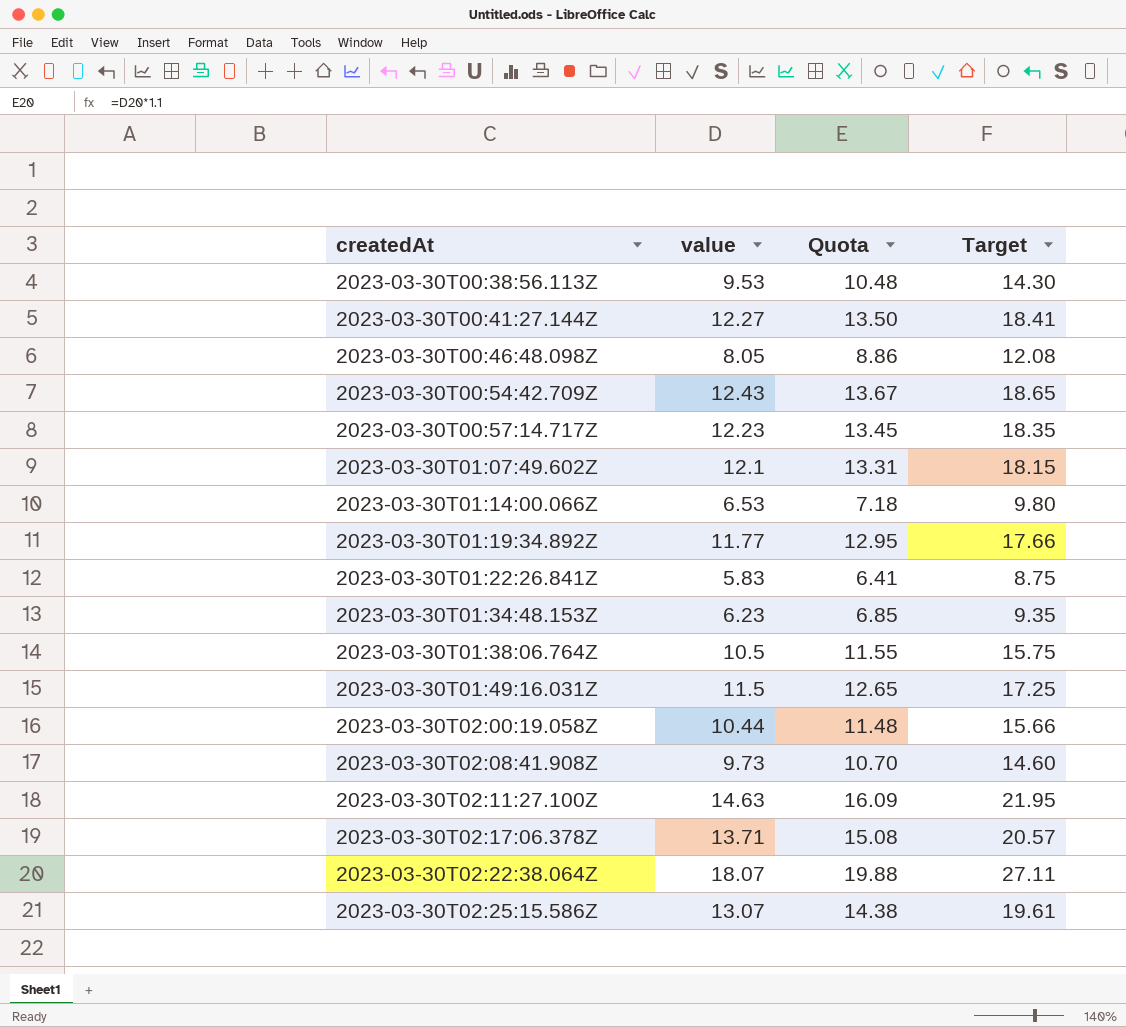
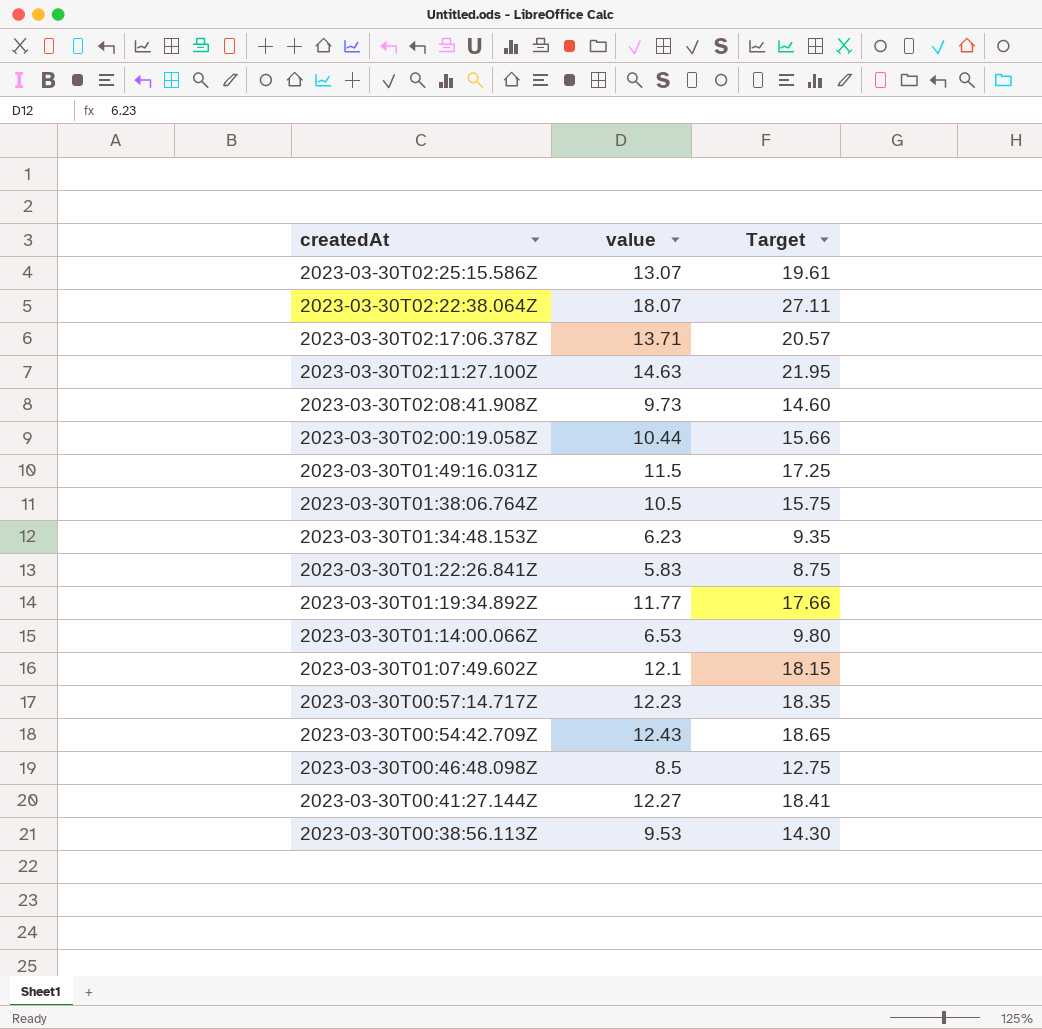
row order: createdAt ascending -> createdAt descending
column Quota | formula: [value] * 1.1 -> none
2023-03-30T00:46:48.098Z | value: 8.05 -> 8.5
2023-03-30T00:46:48.098Z | Target: 12.08 -> 12.75

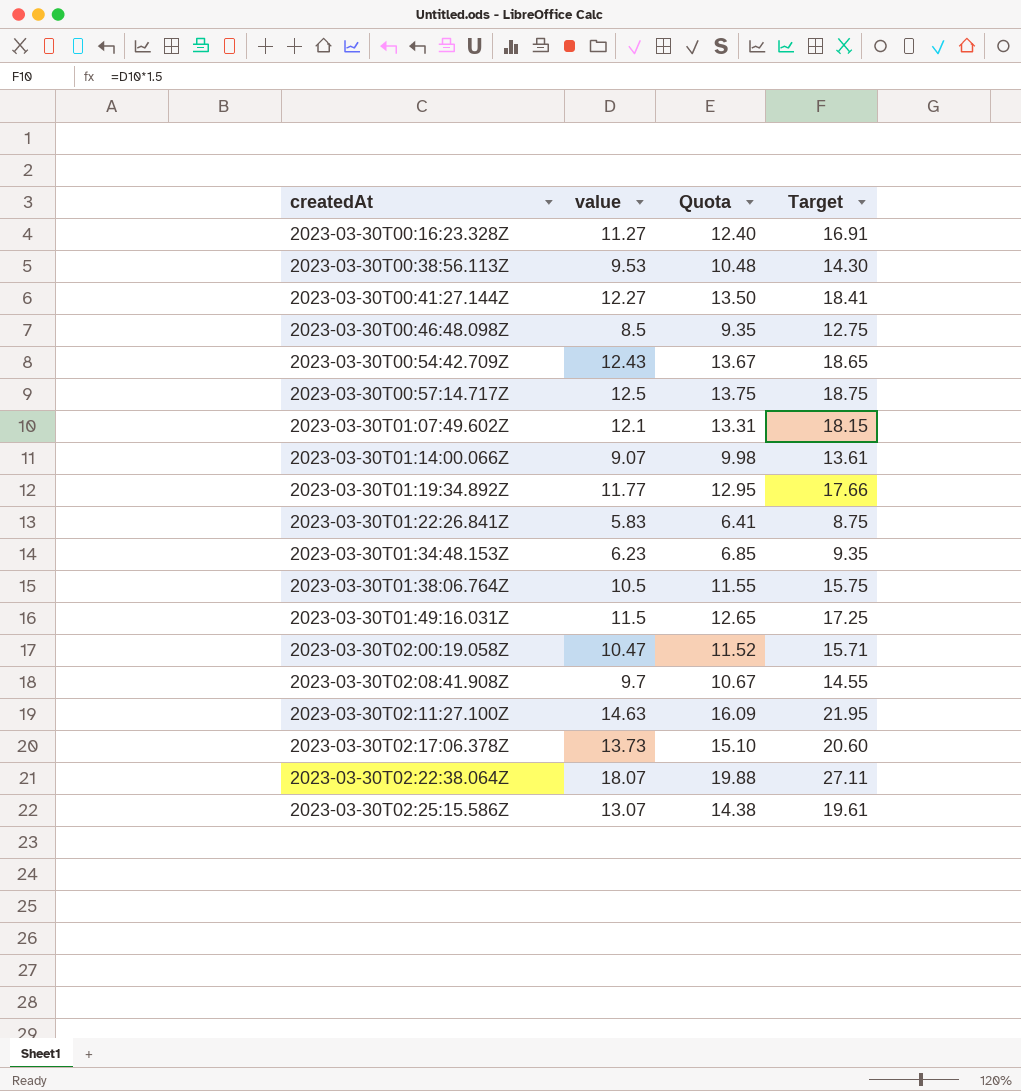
row order: createdAt descending -> createdAt ascending
column Quota | formula: none -> [value] * 1.1
row 2023-03-30T00:16:23.328Z: none -> 11.27 | 12.40 | 16.91
2023-03-30T00:57:14.717Z | value: 12.23 -> 12.5
2023-03-30T00:57:14.717Z | Target: 18.35 -> 18.75
2023-03-30T01:14:00.066Z | value: 6.53 -> 9.07
2023-03-30T01:14:00.066Z | Target: 9.80 -> 13.61
2023-03-30T02:00:19.058Z | value: 10.44 -> 10.47
2023-03-30T02:00:19.058Z | Target: 15.66 -> 15.71
2023-03-30T02:08:41.908Z | value: 9.73 -> 9.7
2023-03-30T02:08:41.908Z | Target: 14.60 -> 14.55
2023-03-30T02:17:06.378Z | value: 13.71 -> 13.73
2023-03-30T02:17:06.378Z | Target: 20.57 -> 20.60

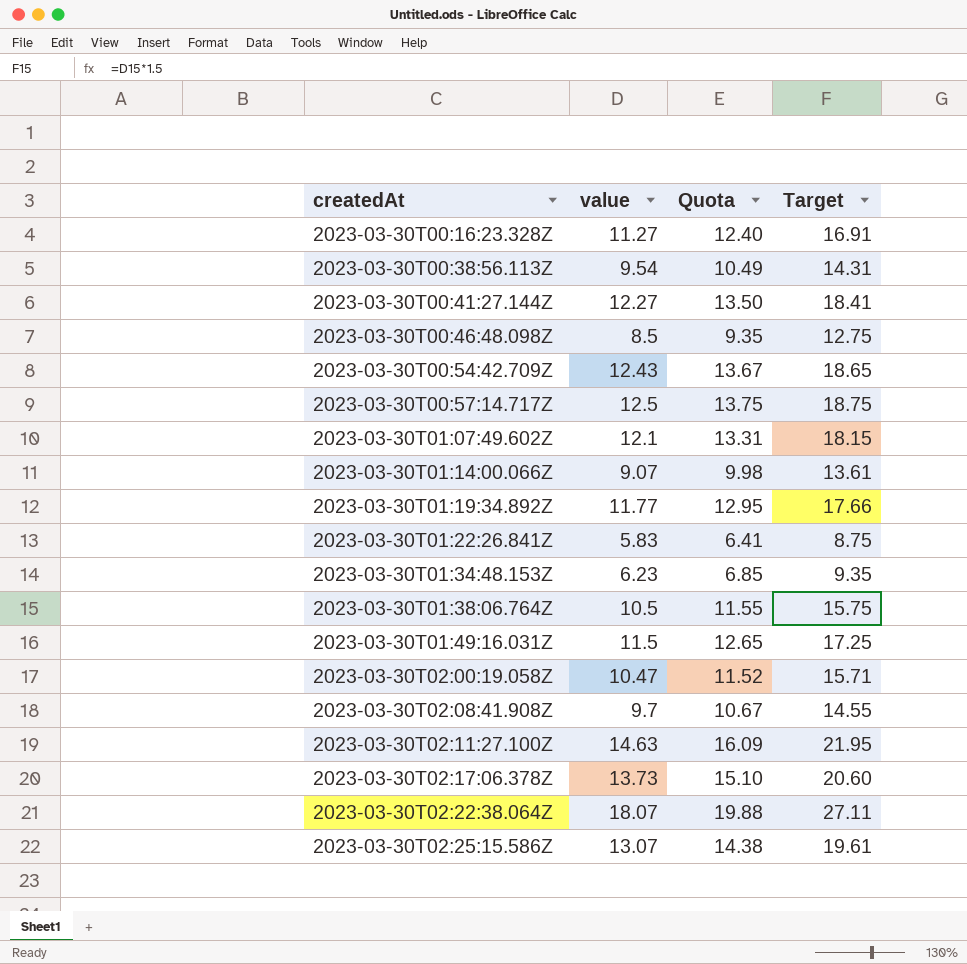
2023-03-30T00:38:56.113Z | value: 9.53 -> 9.54
2023-03-30T00:38:56.113Z | Quota: 10.48 -> 10.49
2023-03-30T00:38:56.113Z | Target: 14.30 -> 14.31

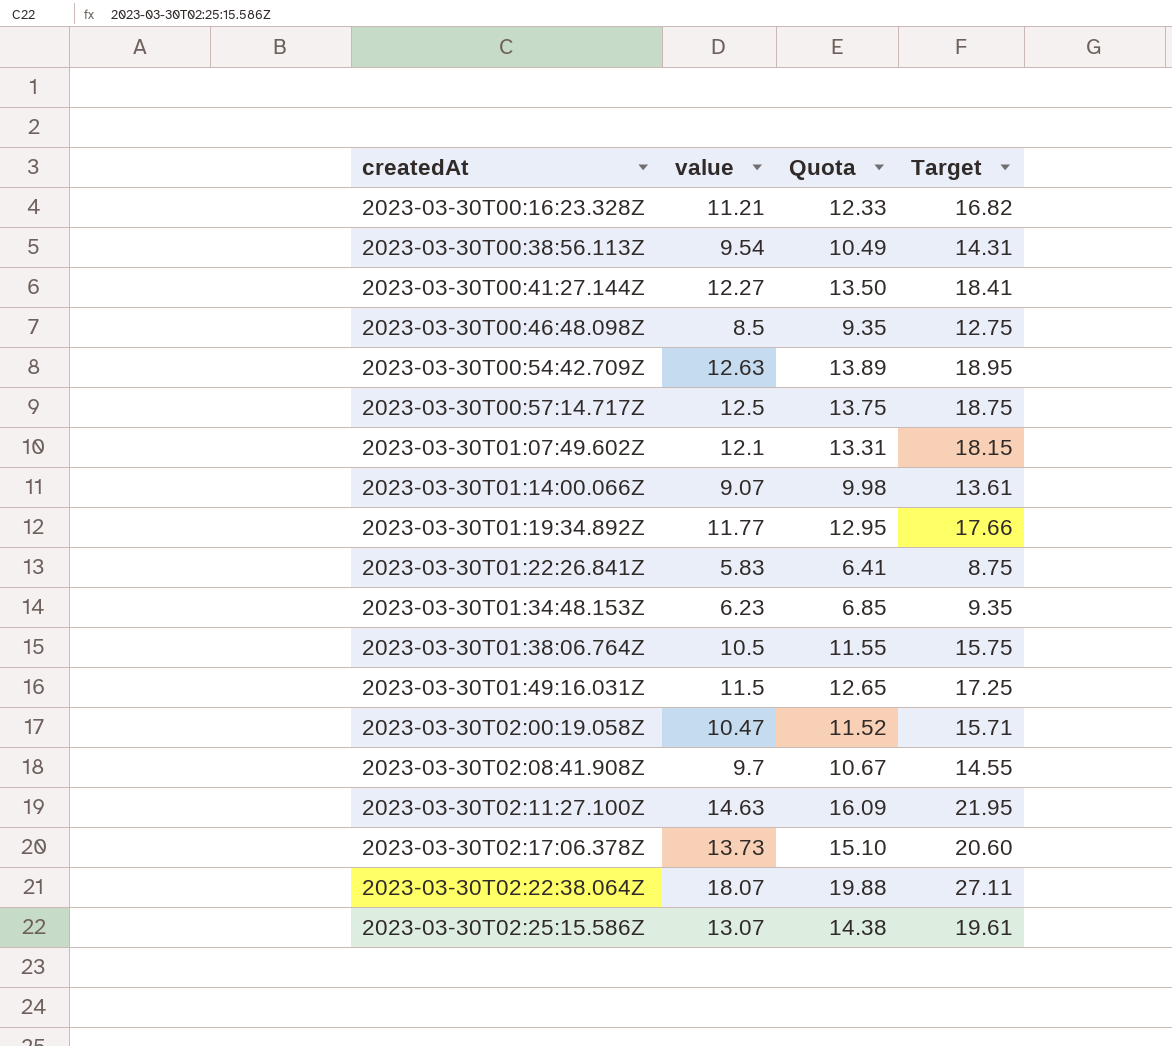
2023-03-30T00:16:23.328Z | value: 11.27 -> 11.21
2023-03-30T00:16:23.328Z | Quota: 12.40 -> 12.33
2023-03-30T00:16:23.328Z | Target: 16.91 -> 16.82
2023-03-30T00:54:42.709Z | value: 12.43 -> 12.63
2023-03-30T00:54:42.709Z | Quota: 13.67 -> 13.89
2023-03-30T00:54:42.709Z | Target: 18.65 -> 18.95

